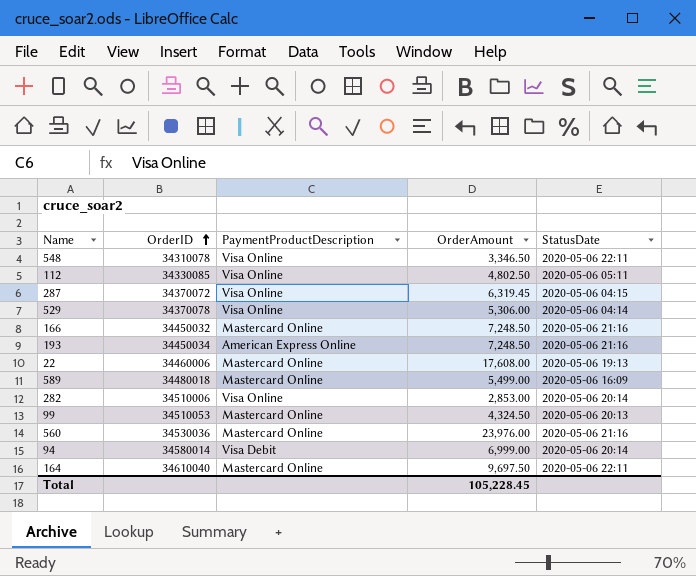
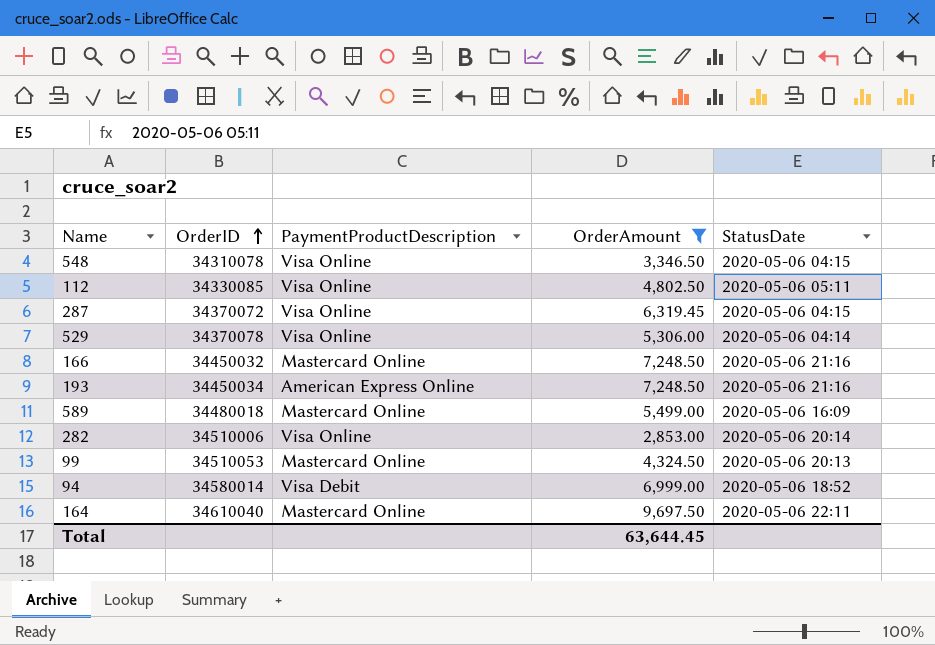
filter: none -> OrderAmount <= 9,697.50
548 | StatusDate: 2020-05-06 22:11 -> 2020-05-06 04:15
94 | StatusDate: 2020-05-06 20:14 -> 2020-05-06 18:52
Total | OrderAmount: 105,228.45 -> 63,644.45

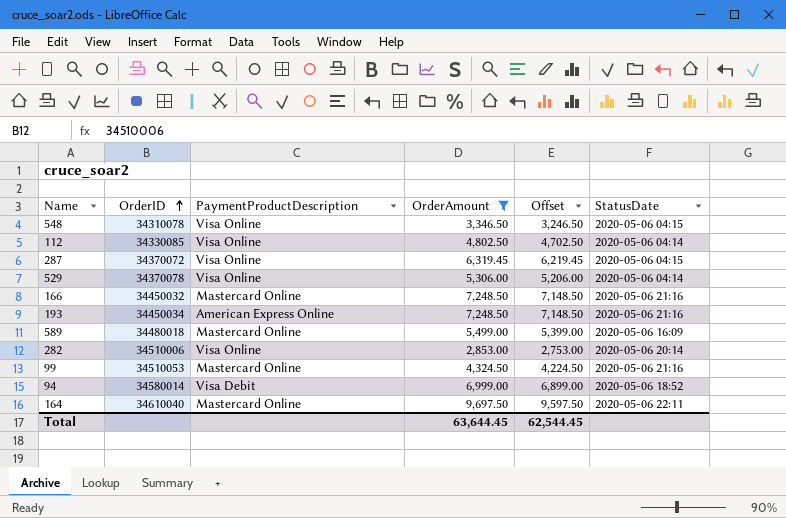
column Offset | formula: none -> [OrderAmount] - 100
112 | StatusDate: 2020-05-06 05:11 -> 2020-05-06 04:14
99 | StatusDate: 2020-05-06 20:13 -> 2020-05-06 21:16

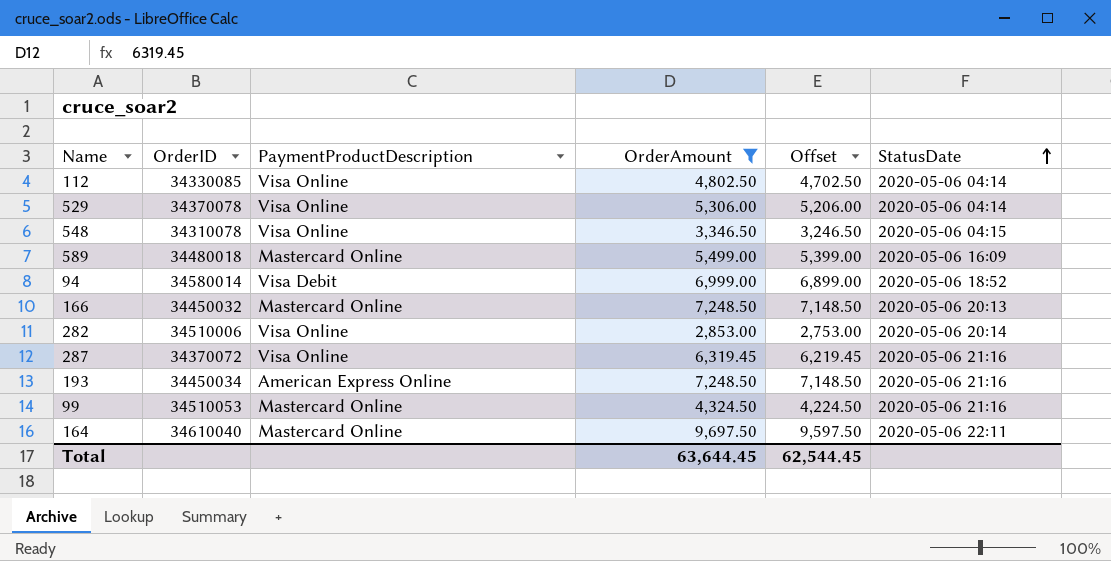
row order: OrderID ascending -> StatusDate ascending
166 | StatusDate: 2020-05-06 21:16 -> 2020-05-06 20:13
287 | StatusDate: 2020-05-06 04:15 -> 2020-05-06 21:16

